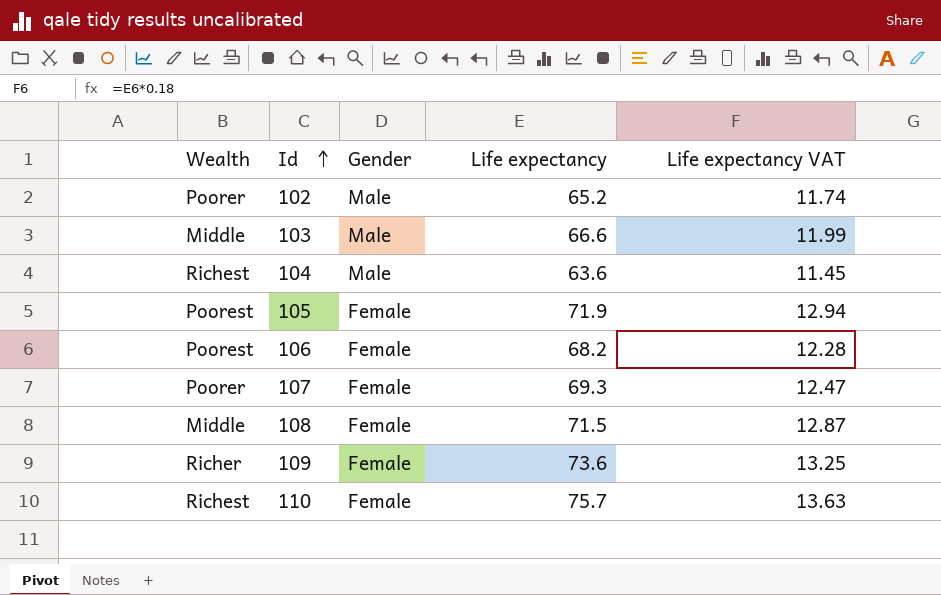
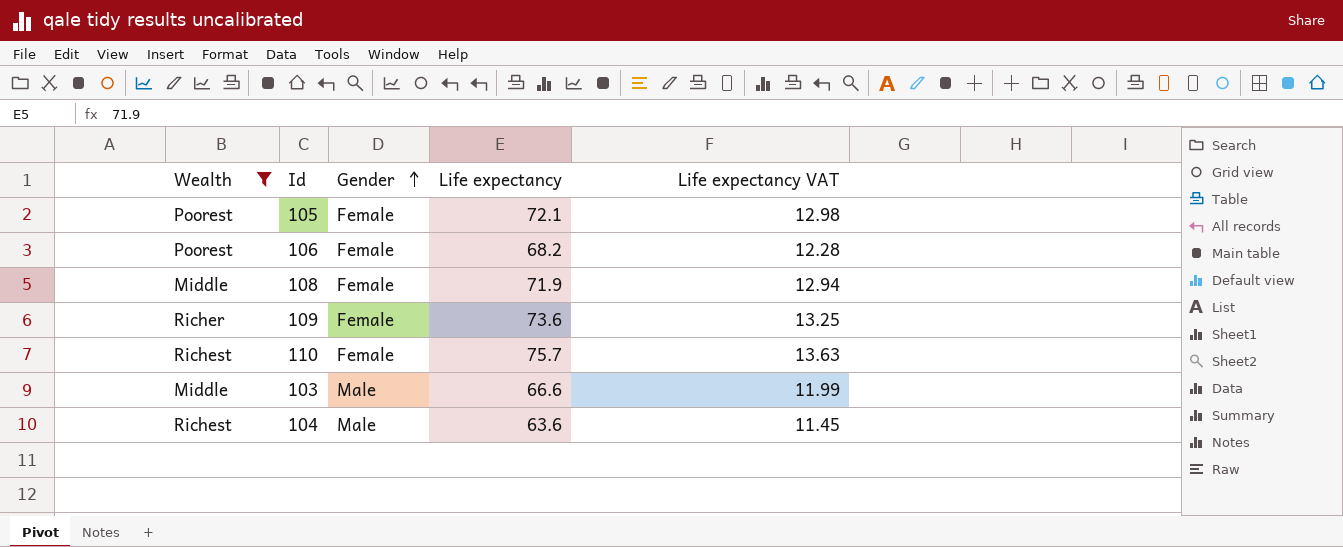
filter: none -> Wealth != Poorer
row order: Id ascending -> Gender ascending
105 | Life expectancy: 71.9 -> 72.1
105 | Life expectancy VAT: 12.94 -> 12.98
108 | Life expectancy: 71.5 -> 71.9
108 | Life expectancy VAT: 12.87 -> 12.94

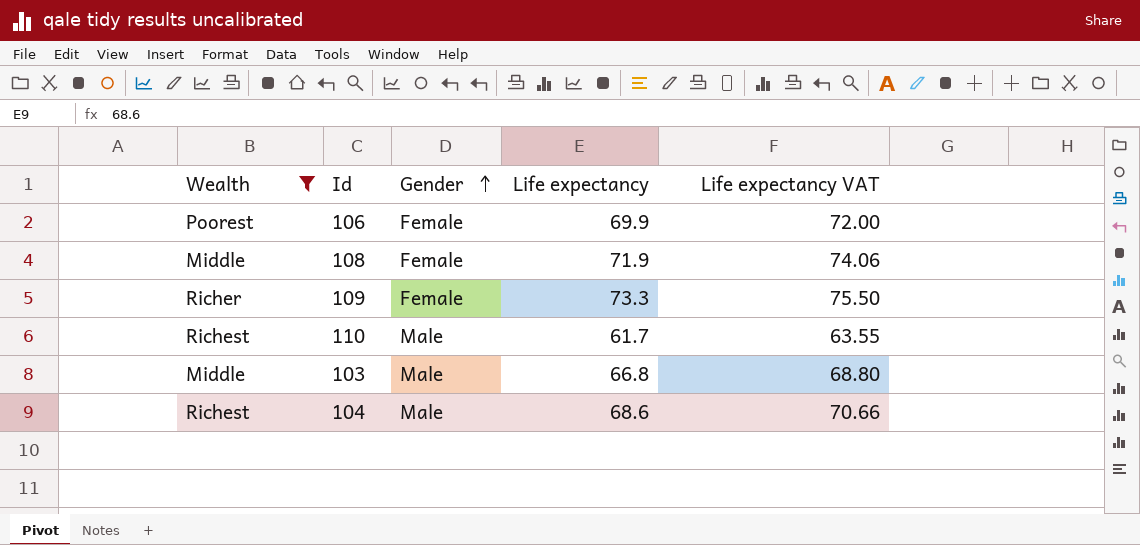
column Life expectancy VAT | formula: [Life expectancy] * 0.18 -> [Life expectancy] * 1.03
row 105: Poorest | Female | 72.1 | 12.98 -> none
106 | Life expectancy: 68.2 -> 69.9
109 | Life expectancy: 73.6 -> 73.3
110 | Gender: Female -> Male
110 | Life expectancy: 75.7 -> 61.7
103 | Life expectancy: 66.6 -> 66.8
104 | Life expectancy: 63.6 -> 68.6

